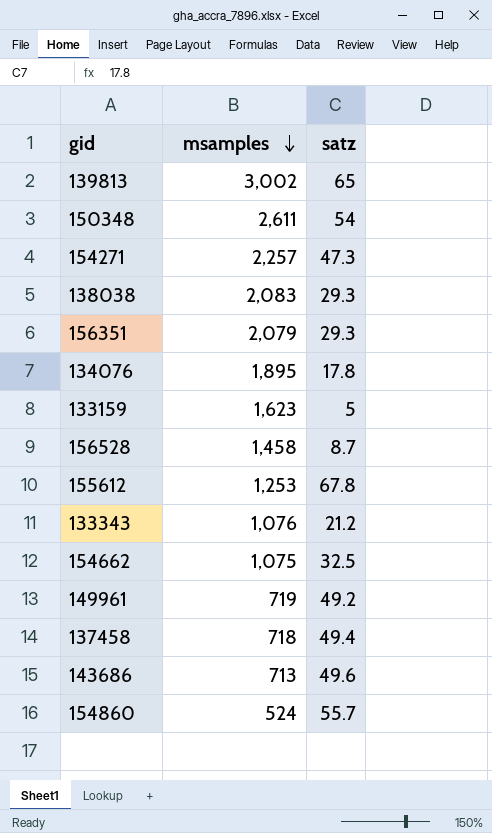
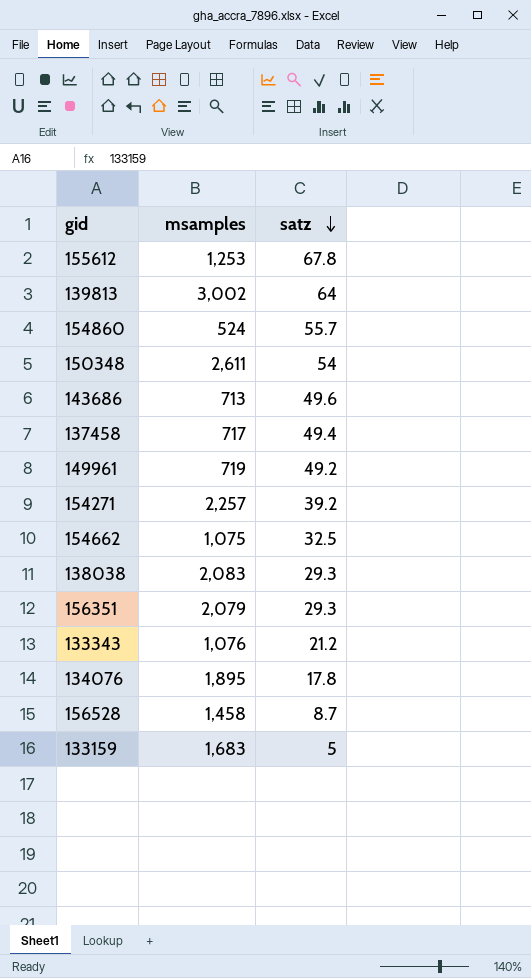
row order: msamples descending -> satz descending
139813 | satz: 65 -> 64
137458 | msamples: 718 -> 717
154271 | satz: 47.3 -> 39.2
133159 | msamples: 1,623 -> 1,683

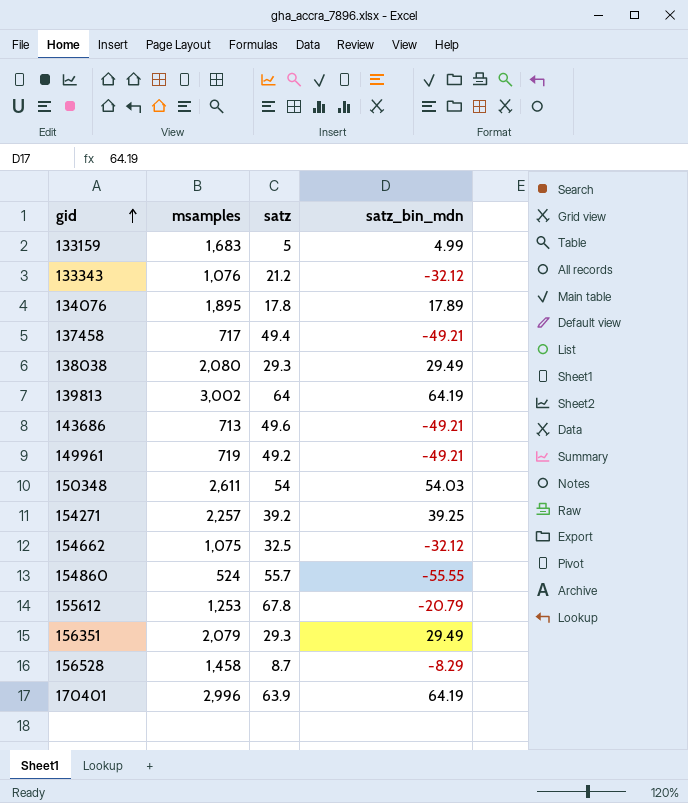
row order: satz descending -> gid ascending
column satz_bin_mdn | position: none -> 4
138038 | msamples: 2,083 -> 2,080
row 170401: none -> 2,996 | 63.9 | 64.19

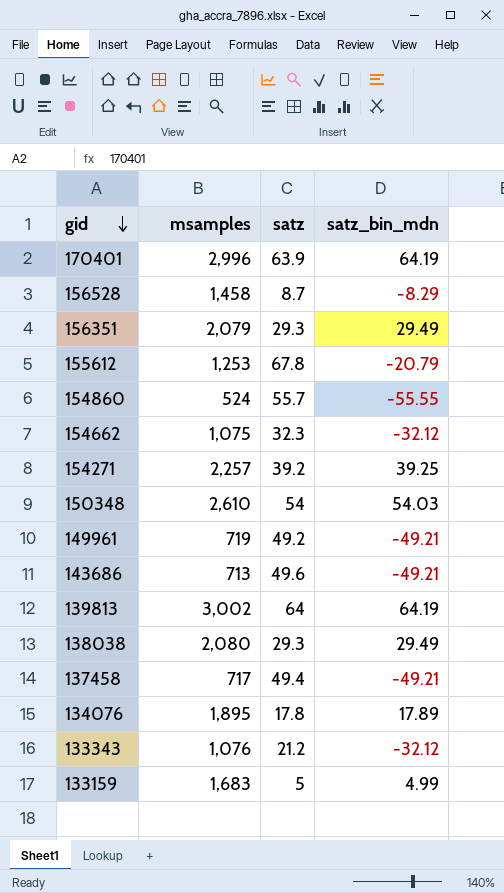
row order: gid ascending -> gid descending
154662 | satz: 32.5 -> 32.3
150348 | msamples: 2,611 -> 2,610

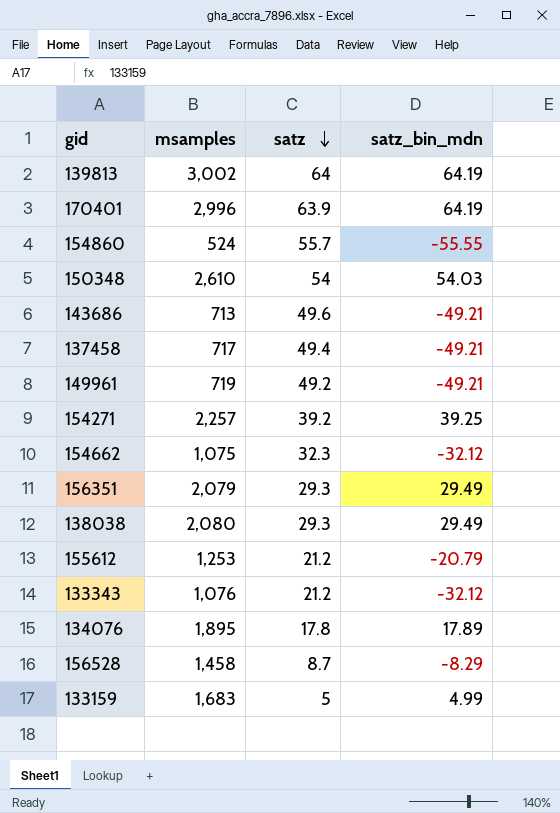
row order: gid descending -> satz descending
155612 | satz: 67.8 -> 21.2

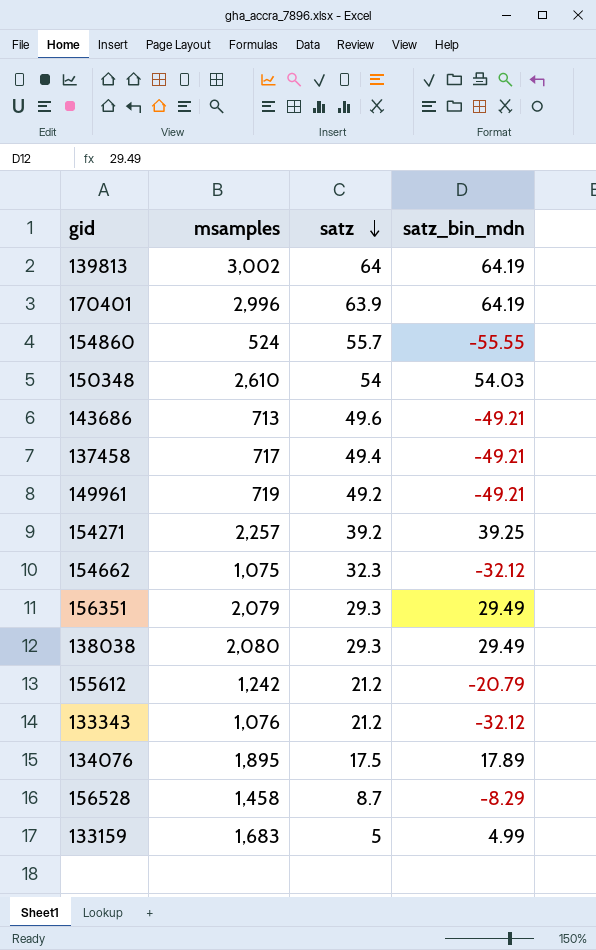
155612 | msamples: 1,253 -> 1,242
134076 | satz: 17.8 -> 17.5

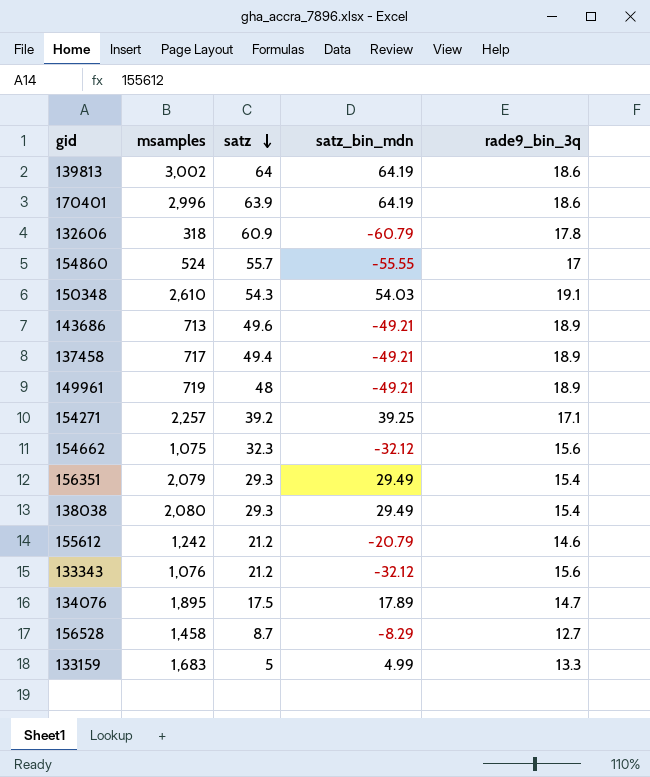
column rade9_bin_3q | position: none -> 5
row 132606: none -> 318 | 60.9 | -60.79 | 17.8
150348 | satz: 54 -> 54.3
149961 | satz: 49.2 -> 48

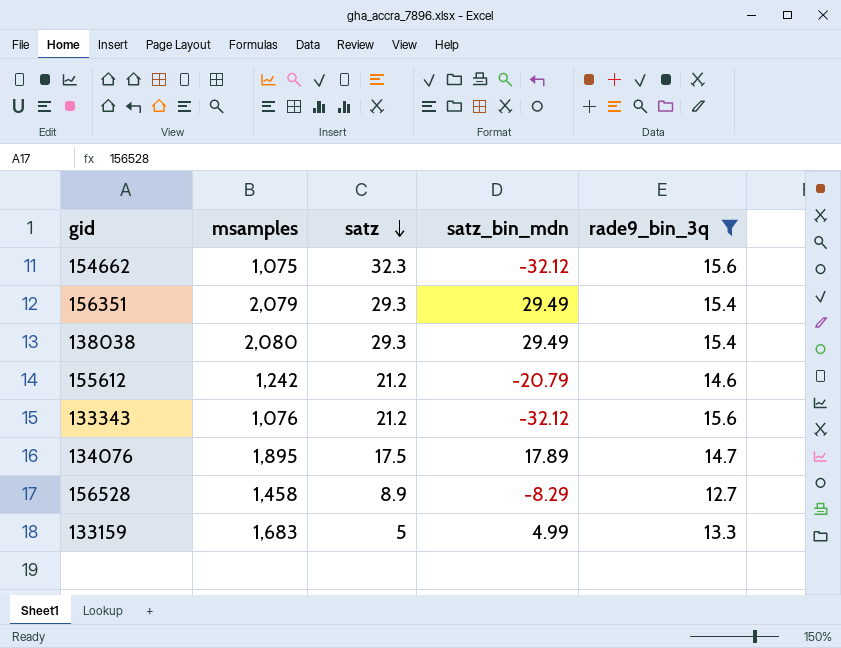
filter: none -> rade9_bin_3q <= 15.6
156528 | satz: 8.7 -> 8.9

